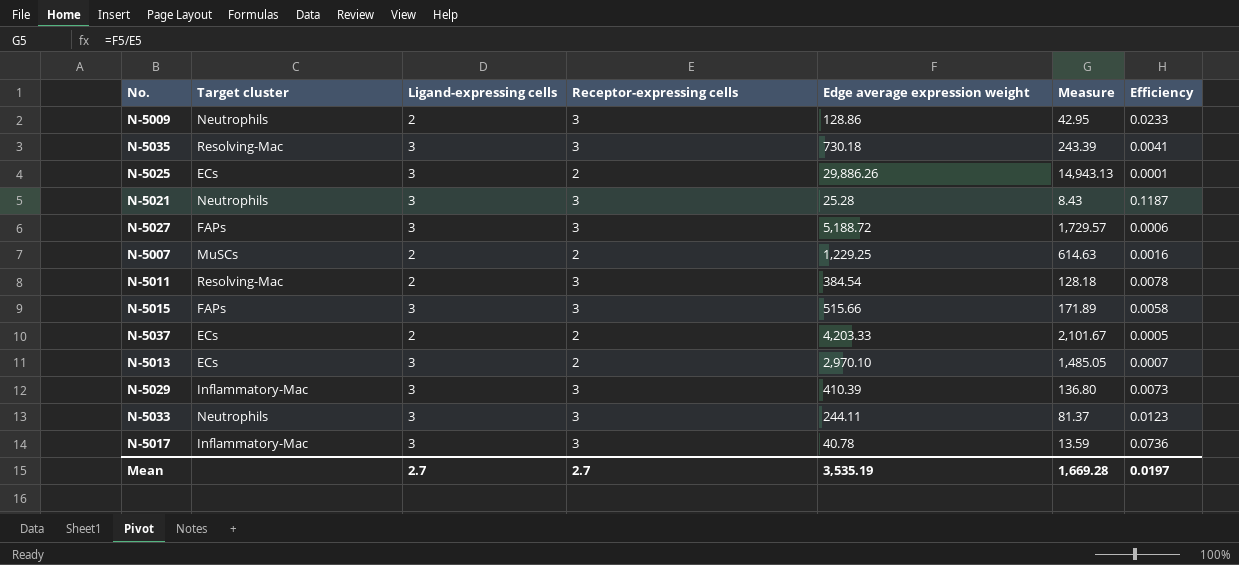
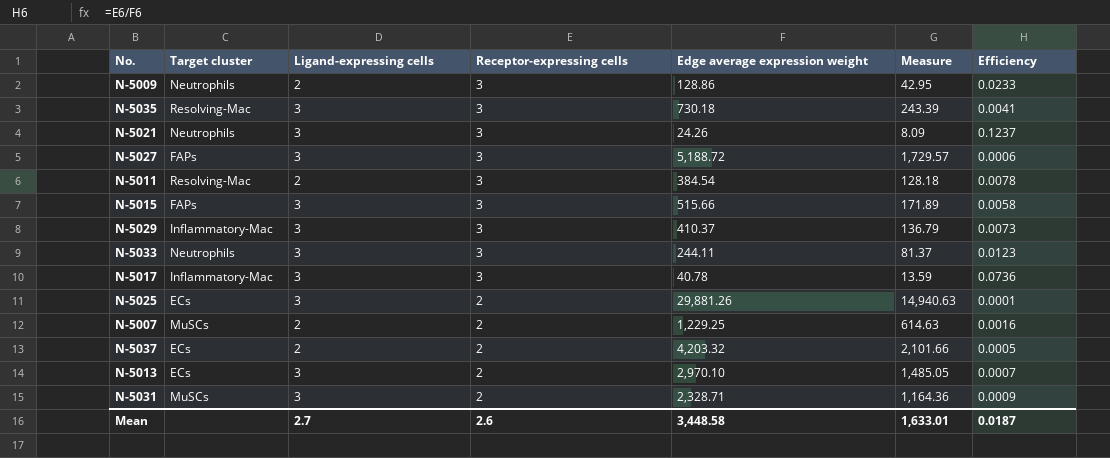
row order: none -> Receptor-expressing cells descending
N-5021 | Edge average expression weight: 25.28 -> 24.26
N-5021 | Measure: 8.43 -> 8.09
N-5021 | Efficiency: 0.1187 -> 0.1237
N-5029 | Edge average expression weight: 410.39 -> 410.37
N-5029 | Measure: 136.80 -> 136.79
N-5025 | Edge average expression weight: 29,886.26 -> 29,881.26
N-5025 | Measure: 14,943.13 -> 14,940.63
N-5037 | Edge average expression weight: 4,203.33 -> 4,203.32
N-5037 | Measure: 2,101.67 -> 2,101.66
row N-5031: none -> MuSCs | 3 | 2 | 2,328.71 | 1,164.36 | 0.0009
Mean | Receptor-expressing cells: 2.7 -> 2.6
Mean | Edge average expression weight: 3,535.19 -> 3,448.58
Mean | Measure: 1,669.28 -> 1,633.01
Mean | Efficiency: 0.0197 -> 0.0187

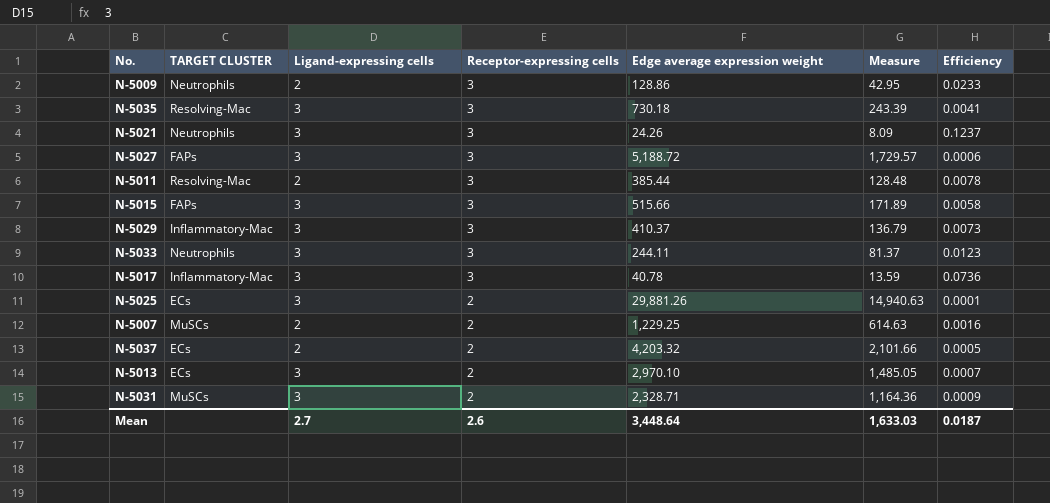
column name: Target cluster -> TARGET CLUSTER
N-5011 | Edge average expression weight: 384.54 -> 385.44
N-5011 | Measure: 128.18 -> 128.48
Mean | Edge average expression weight: 3,448.58 -> 3,448.64
Mean | Measure: 1,633.01 -> 1,633.03

